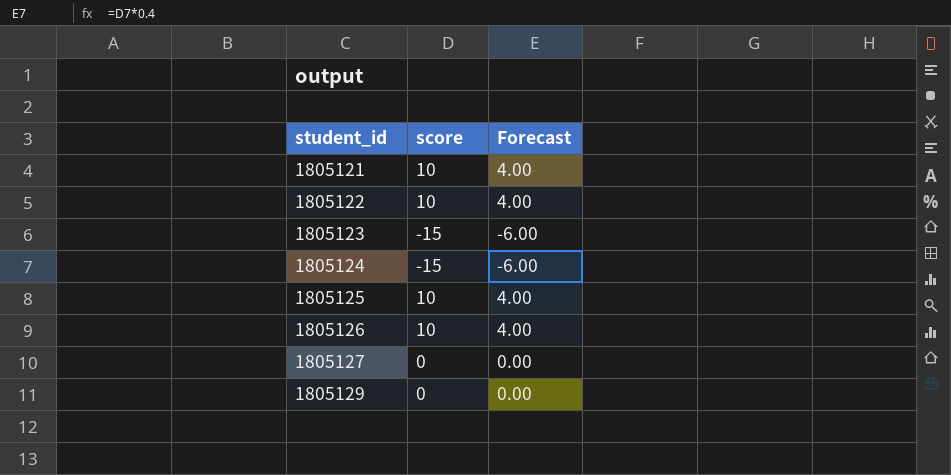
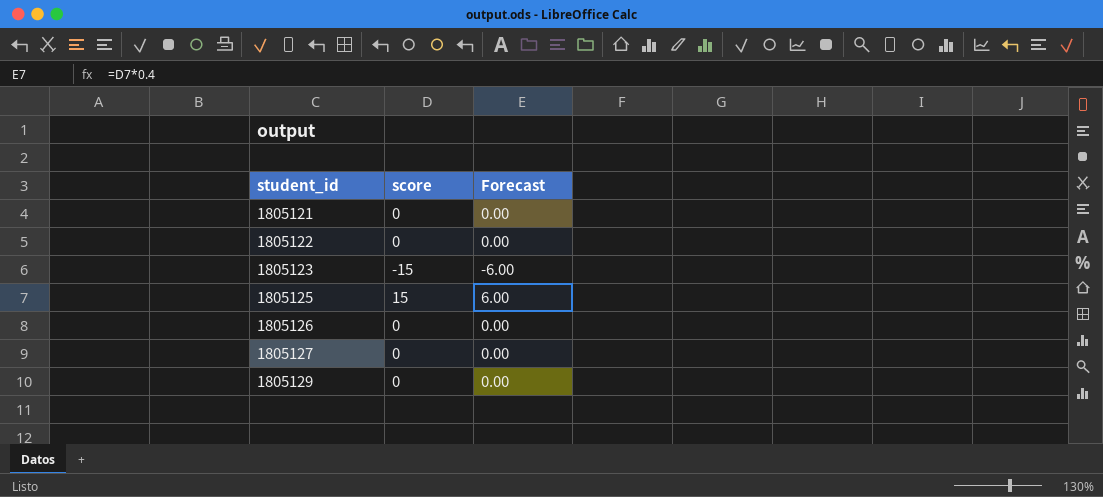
row 1805124: -15 | -6.00 -> none
1805121 | score: 10 -> 0
1805121 | Forecast: 4.00 -> 0.00
1805122 | score: 10 -> 0
1805122 | Forecast: 4.00 -> 0.00
1805125 | score: 10 -> 15
1805125 | Forecast: 4.00 -> 6.00
1805126 | score: 10 -> 0
1805126 | Forecast: 4.00 -> 0.00

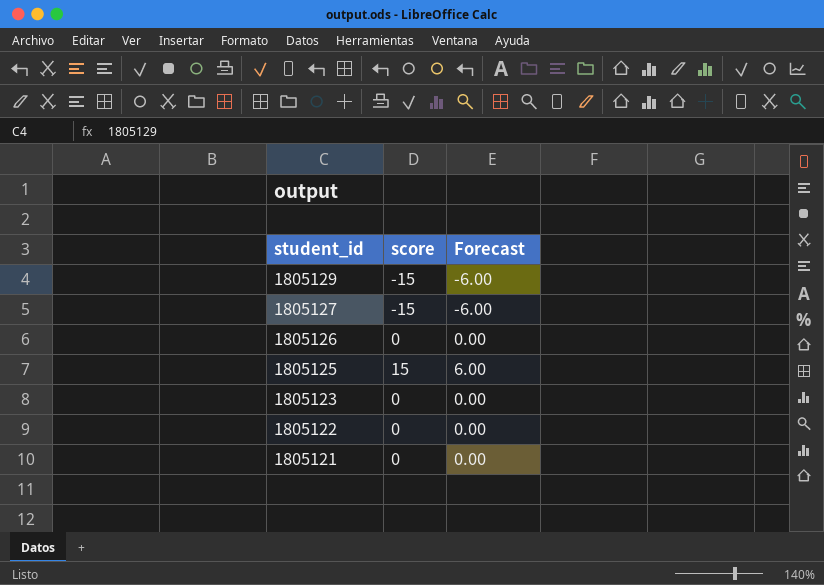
row order: student_id ascending -> student_id descending
1805129 | score: 0 -> -15
1805129 | Forecast: 0.00 -> -6.00
1805127 | score: 0 -> -15
1805127 | Forecast: 0.00 -> -6.00
1805123 | score: -15 -> 0
1805123 | Forecast: -6.00 -> 0.00

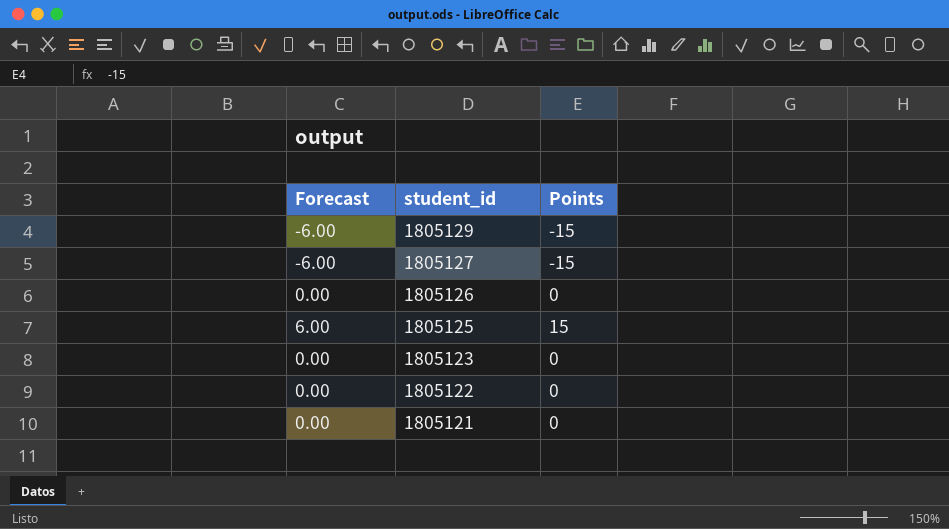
column Forecast | position: 3 -> 1
column name: score -> Points

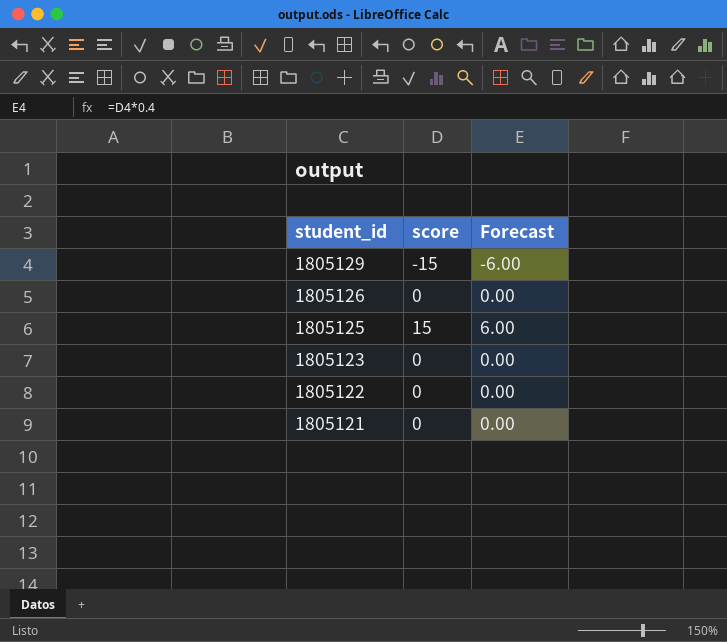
column name: Points -> score
column Forecast | position: 1 -> 3
row 1805127: -6.00 | -15 -> none

